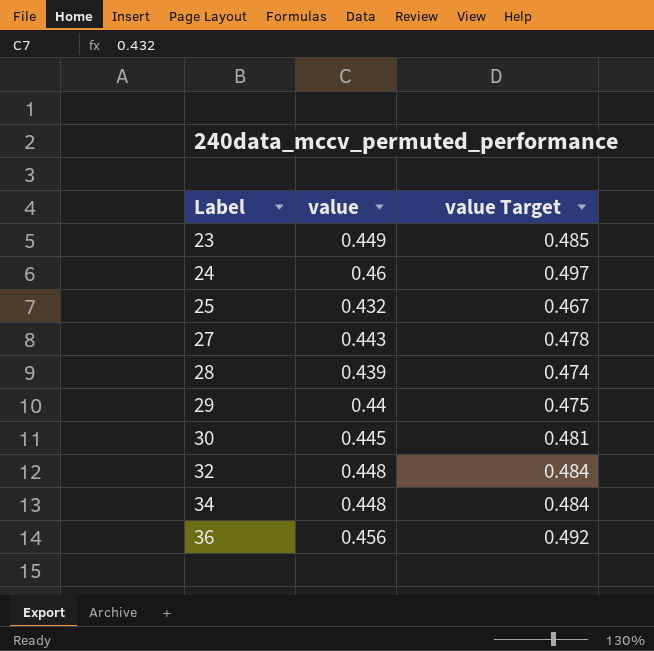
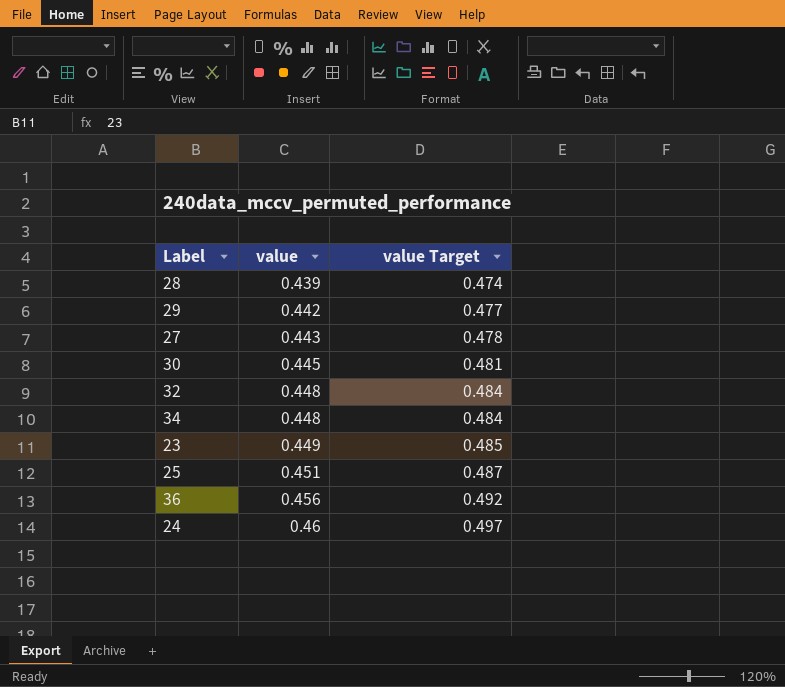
row order: Label ascending -> value ascending
29 | value: 0.44 -> 0.442
29 | value Target: 0.475 -> 0.477
25 | value: 0.432 -> 0.451
25 | value Target: 0.467 -> 0.487

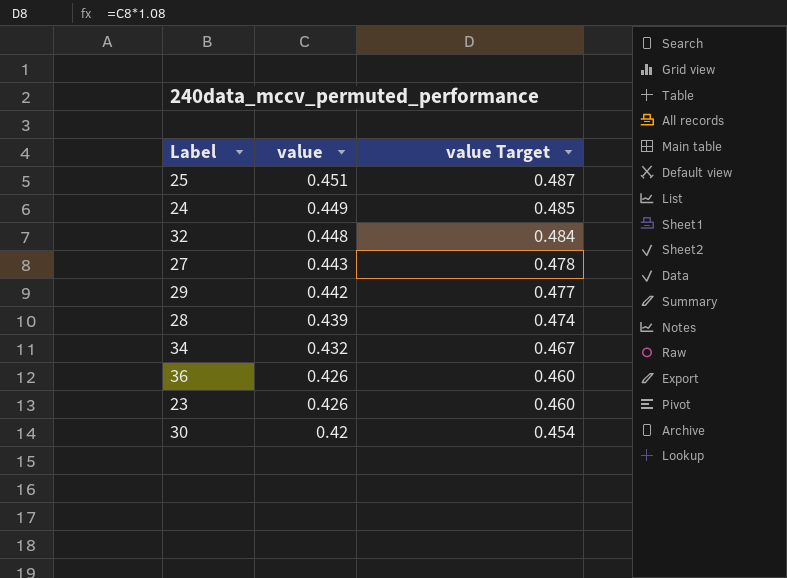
row order: value ascending -> value descending
24 | value: 0.46 -> 0.449
24 | value Target: 0.497 -> 0.485
34 | value: 0.448 -> 0.432
34 | value Target: 0.484 -> 0.467
36 | value: 0.456 -> 0.426
36 | value Target: 0.492 -> 0.460
23 | value: 0.449 -> 0.426
23 | value Target: 0.485 -> 0.460
30 | value: 0.445 -> 0.42
30 | value Target: 0.481 -> 0.454

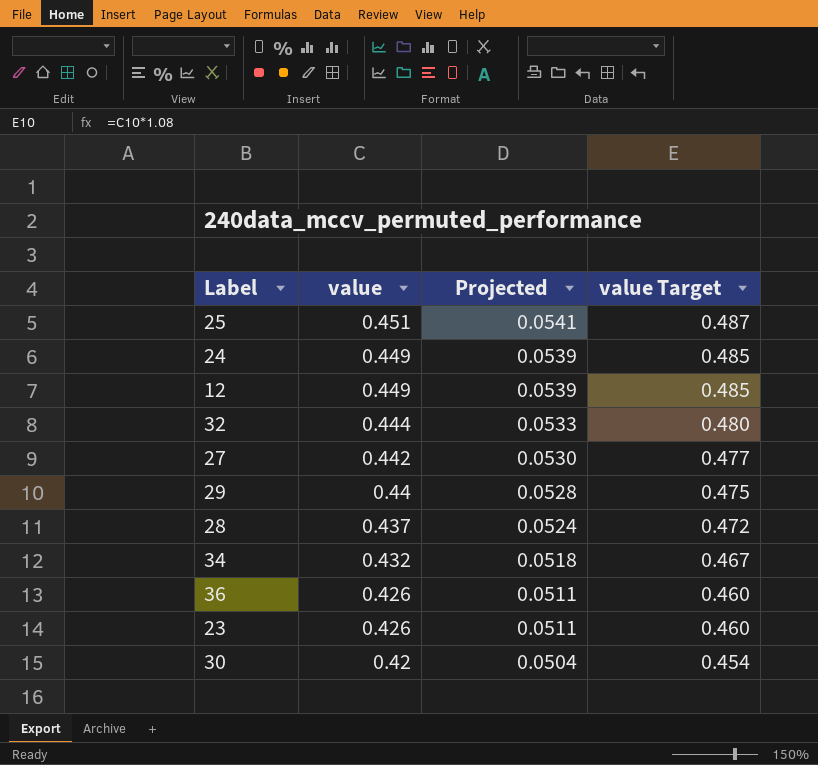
column Projected | formula: none -> [value] * 0.12
row 12: none -> 0.449 | 0.0539 | 0.485
32 | value: 0.448 -> 0.444
32 | value Target: 0.484 -> 0.480
27 | value: 0.443 -> 0.442
27 | value Target: 0.478 -> 0.477
29 | value: 0.442 -> 0.44
29 | value Target: 0.477 -> 0.475
28 | value: 0.439 -> 0.437
28 | value Target: 0.474 -> 0.472

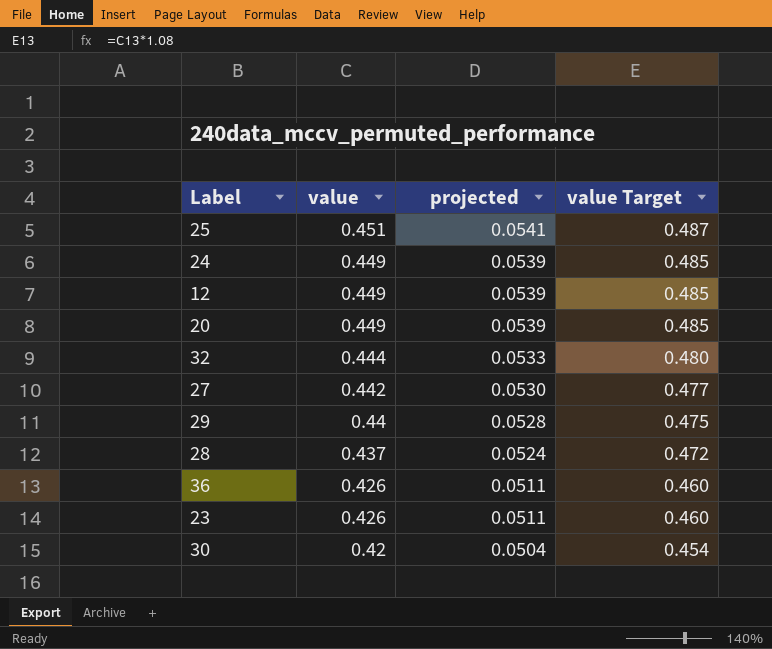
column name: Projected -> projected
row 34: 0.432 | 0.0518 | 0.467 -> none
row 20: none -> 0.449 | 0.0539 | 0.485

